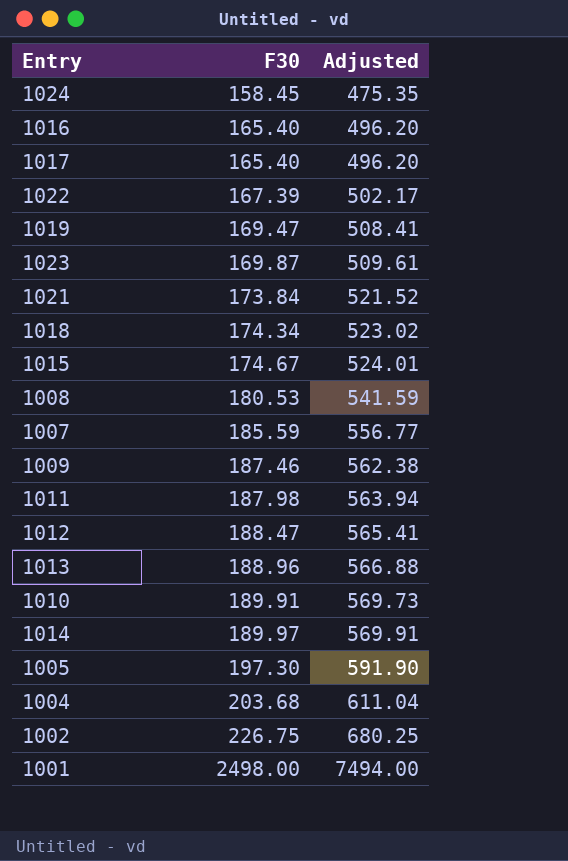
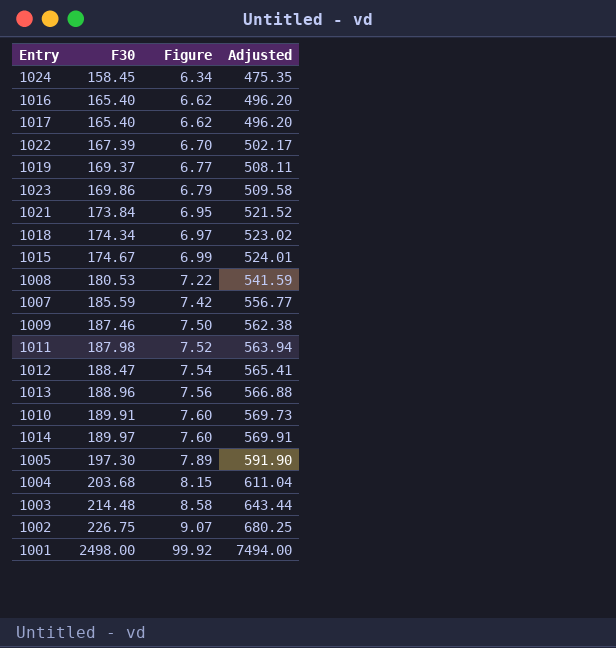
column Figure | formula: none -> [F30] * 0.04
1019 | F30: 169.47 -> 169.37
1019 | Adjusted: 508.41 -> 508.11
1023 | F30: 169.87 -> 169.86
1023 | Adjusted: 509.61 -> 509.58
row 1003: none -> 214.48 | 8.58 | 643.44

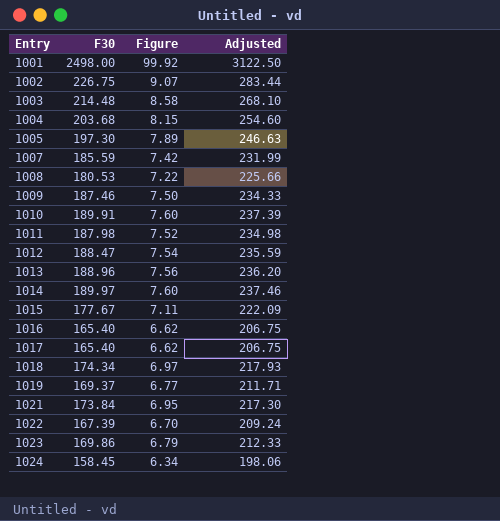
row order: F30 ascending -> Entry ascending
column Adjusted | formula: [F30] * 3 -> [F30] * 1.25
1015 | F30: 174.67 -> 177.67
1015 | Figure: 6.99 -> 7.11

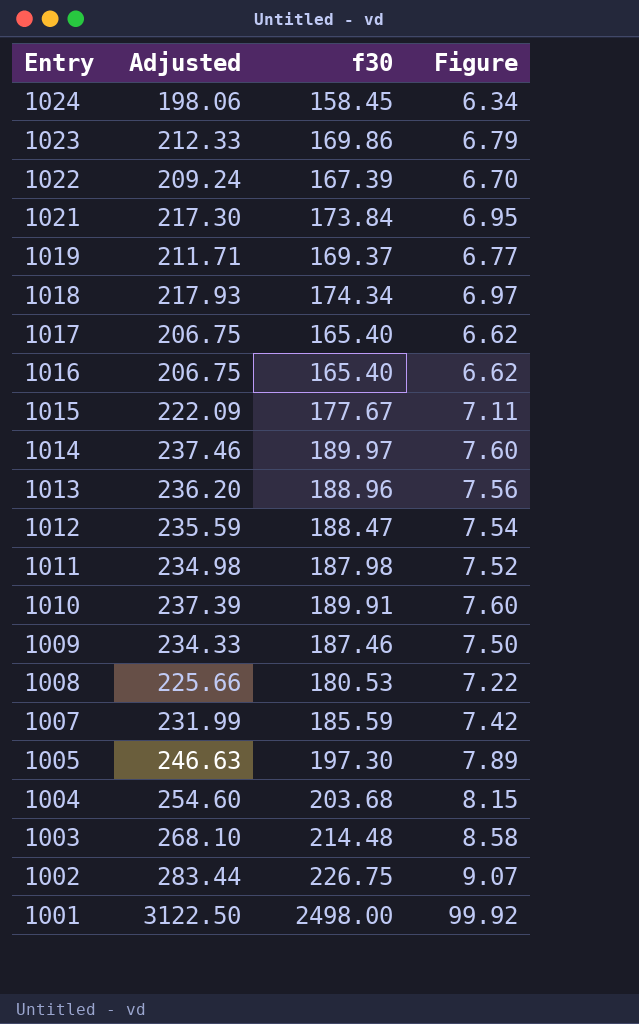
row order: Entry ascending -> Entry descending
column Adjusted | position: 4 -> 2
column name: F30 -> f30

